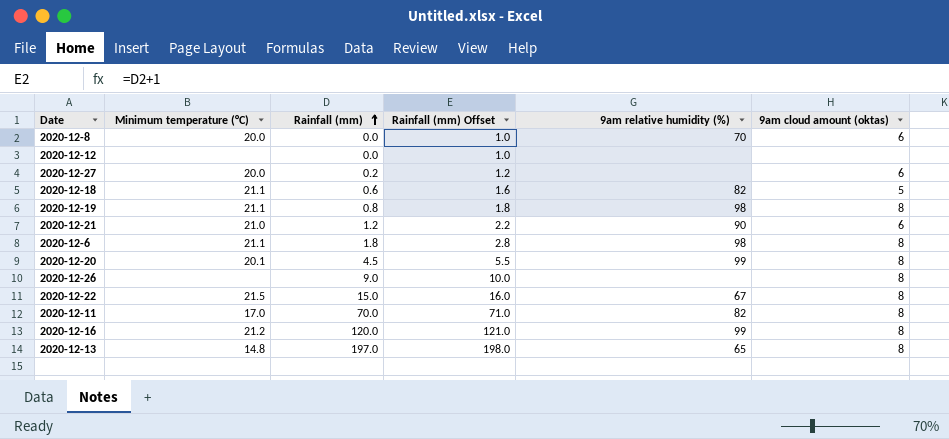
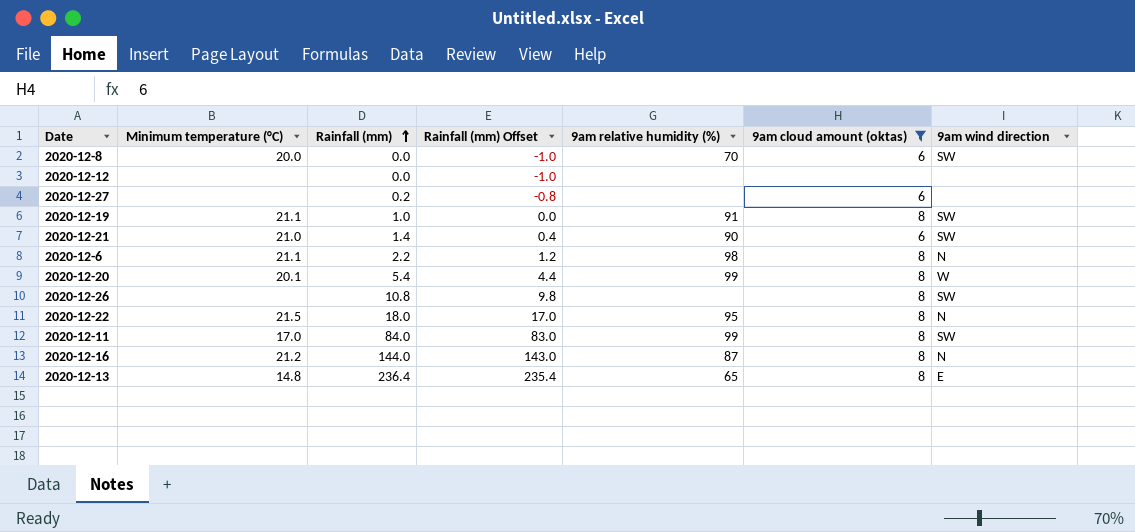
filter: none -> 9am cloud amount (oktas) != 5
column Rainfall (mm) Offset | formula: [Rainfall (mm)] + 1 -> [Rainfall (mm)] - 1
column 9am wind direction | position: none -> 7
2020-12-27 | Minimum temperature (°C): 20.0 -> none
2020-12-19 | Rainfall (mm): 0.8 -> 1.0
2020-12-19 | 9am relative humidity (%): 98 -> 91
2020-12-21 | Rainfall (mm): 1.2 -> 1.4
2020-12-6 | Rainfall (mm): 1.8 -> 2.2
2020-12-20 | Rainfall (mm): 4.5 -> 5.4
2020-12-26 | Rainfall (mm): 9.0 -> 10.8
2020-12-22 | Rainfall (mm): 15.0 -> 18.0
2020-12-22 | 9am relative humidity (%): 67 -> 95
2020-12-11 | Rainfall (mm): 70.0 -> 84.0
2020-12-11 | 9am relative humidity (%): 82 -> 99
2020-12-16 | Rainfall (mm): 120.0 -> 144.0
2020-12-16 | 9am relative humidity (%): 99 -> 87
2020-12-13 | Rainfall (mm): 197.0 -> 236.4

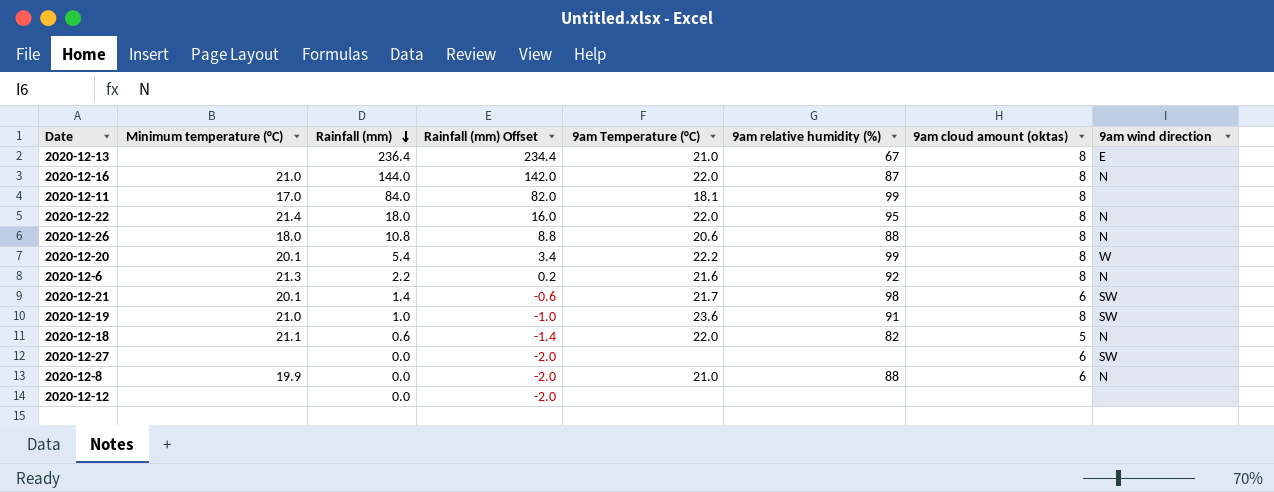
filter: 9am cloud amount (oktas) != 5 -> none
row order: Rainfall (mm) ascending -> Rainfall (mm) descending
column Rainfall (mm) Offset | formula: [Rainfall (mm)] - 1 -> [Rainfall (mm)] - 2
column 9am Temperature (°C) | position: none -> 5
2020-12-13 | Minimum temperature (°C): 14.8 -> none
2020-12-13 | 9am relative humidity (%): 65 -> 67
2020-12-16 | Minimum temperature (°C): 21.2 -> 21.0
2020-12-11 | 9am wind direction: SW -> none
2020-12-22 | Minimum temperature (°C): 21.5 -> 21.4
2020-12-26 | Minimum temperature (°C): none -> 18.0
2020-12-26 | 9am relative humidity (%): none -> 88
2020-12-26 | 9am wind direction: SW -> N
2020-12-6 | Minimum temperature (°C): 21.1 -> 21.3
2020-12-6 | 9am relative humidity (%): 98 -> 92
2020-12-21 | Minimum temperature (°C): 21.0 -> 20.1
2020-12-21 | 9am relative humidity (%): 90 -> 98
2020-12-19 | Minimum temperature (°C): 21.1 -> 21.0
2020-12-27 | Rainfall (mm): 0.2 -> 0.0
2020-12-27 | 9am wind direction: none -> SW
2020-12-8 | Minimum temperature (°C): 20.0 -> 19.9
2020-12-8 | 9am relative humidity (%): 70 -> 88
2020-12-8 | 9am wind direction: SW -> N

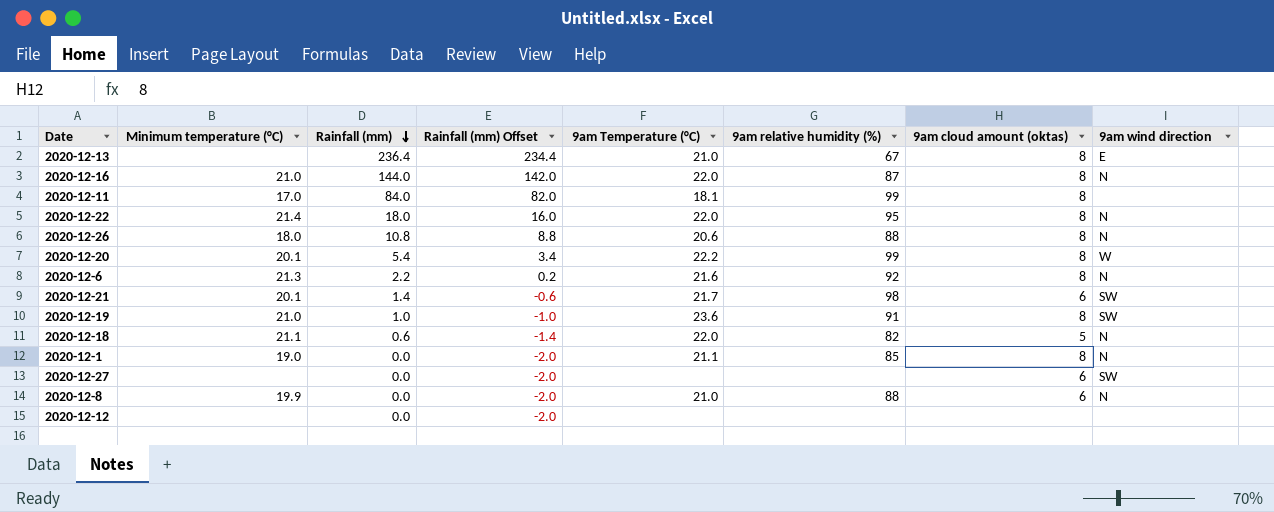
row 2020-12-1: none -> 19.0 | 0.0 | -2.0 | 21.1 | 85 | 8 | N

